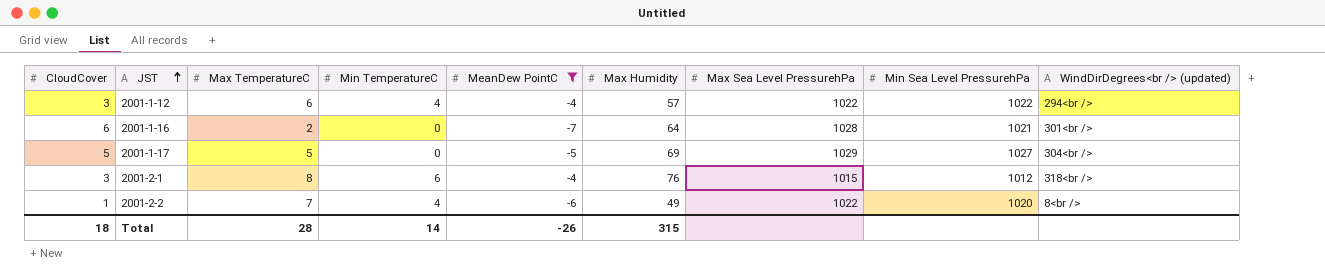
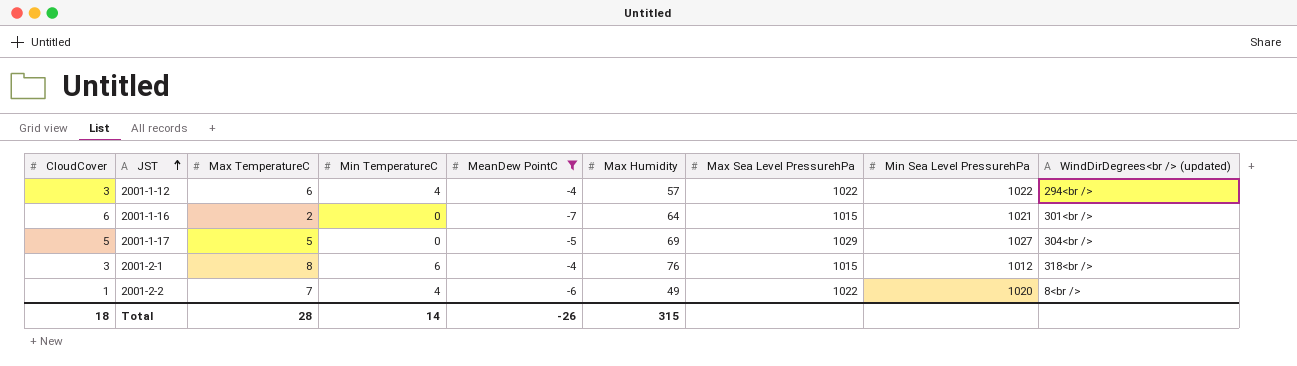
2001-1-16 | Max Sea Level PressurehPa: 1028 -> 1015

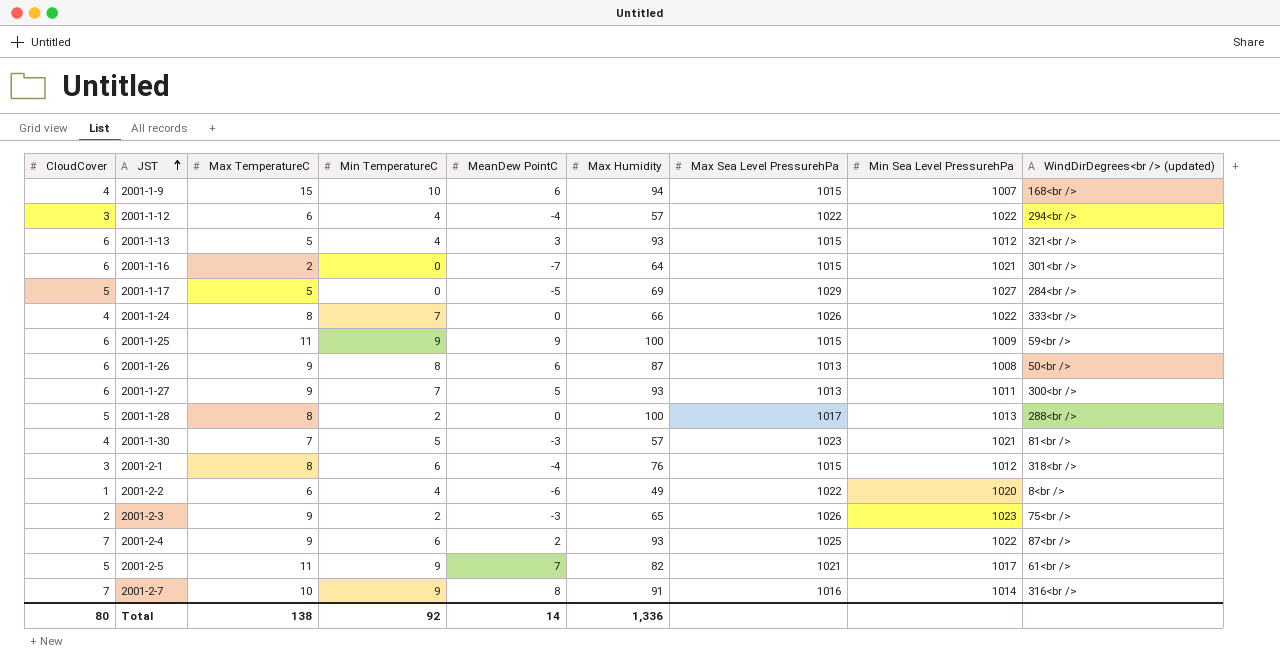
filter: MeanDew PointC <= -4 -> none
2001-1-17 | WindDirDegrees<br /> (updated): 304<br /> -> 284<br />
2001-2-2 | Max TemperatureC: 7 -> 6
Total | CloudCover: 18 -> 80
Total | Max TemperatureC: 28 -> 138
Total | Min TemperatureC: 14 -> 92
Total | MeanDew PointC: -26 -> 14
Total | Max Humidity: 315 -> 1,336

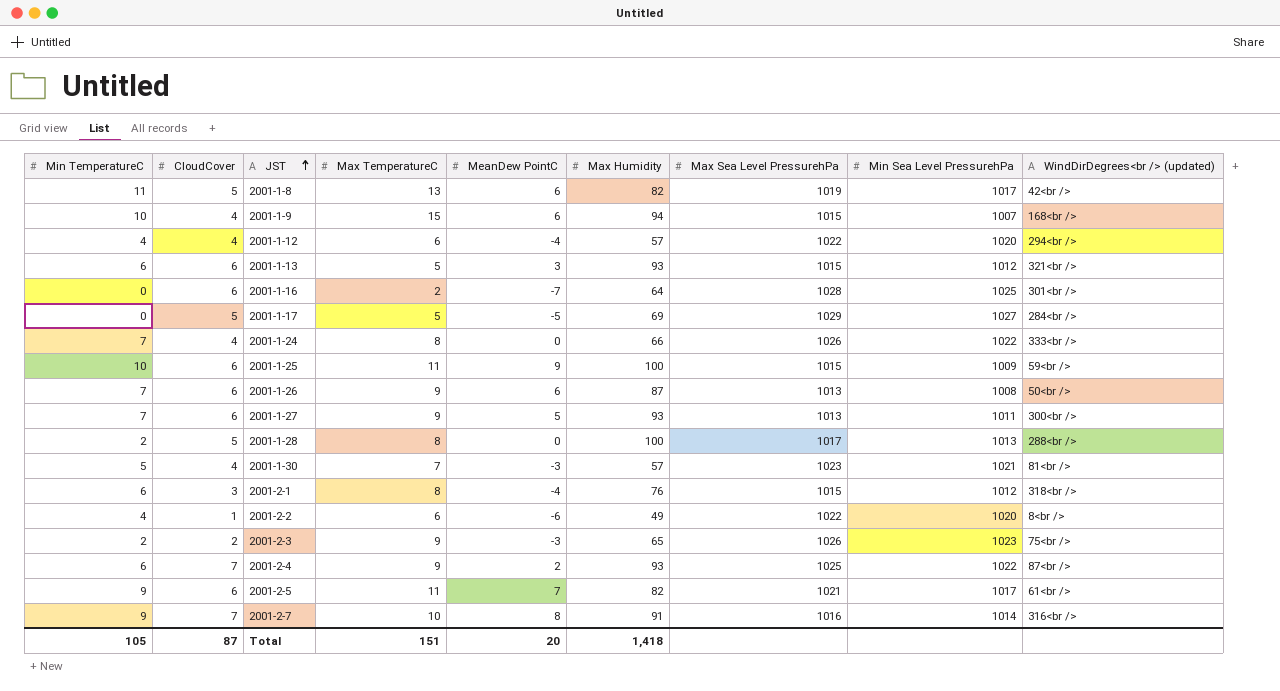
column Min TemperatureC | position: 4 -> 1
row 2001-1-8: none -> 11 | 5 | 13 | 6 | 82 | 1019 | 1017 | 42<br />
2001-1-12 | CloudCover: 3 -> 4
2001-1-12 | Min Sea Level PressurehPa: 1022 -> 1020
2001-1-13 | Min TemperatureC: 4 -> 6
2001-1-16 | Max Sea Level PressurehPa: 1015 -> 1028
2001-1-16 | Min Sea Level PressurehPa: 1021 -> 1025
2001-1-25 | Min TemperatureC: 9 -> 10
2001-1-26 | Min TemperatureC: 8 -> 7
2001-2-5 | CloudCover: 5 -> 6
Total | Min TemperatureC: 92 -> 105
Total | CloudCover: 80 -> 87
Total | Max TemperatureC: 138 -> 151
Total | MeanDew PointC: 14 -> 20
Total | Max Humidity: 1,336 -> 1,418

